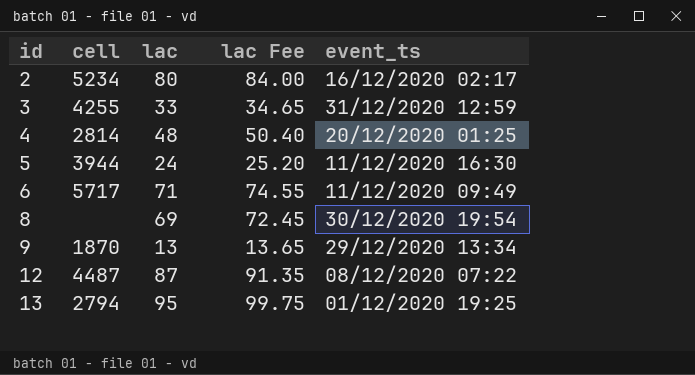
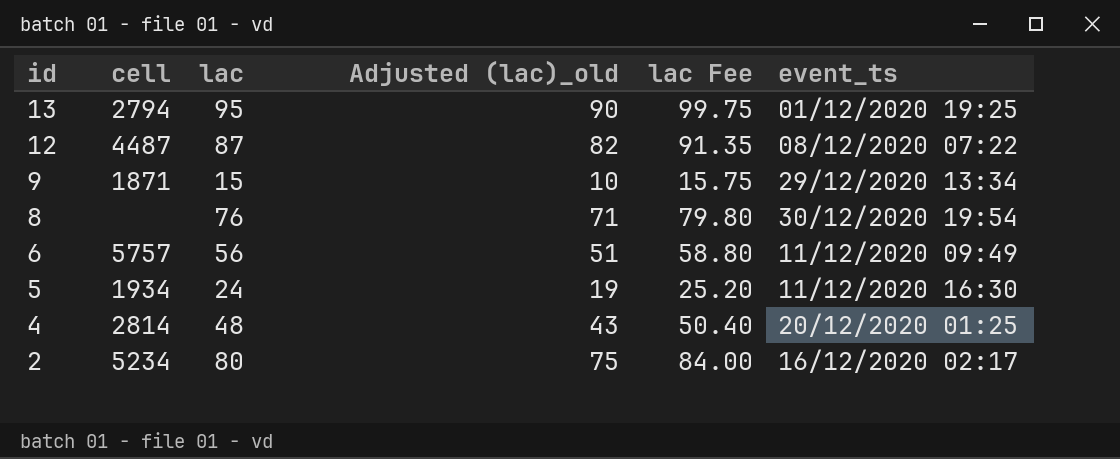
row order: id ascending -> id descending
column Adjusted (lac)_old | formula: none -> [lac] - 5
row 3: 4255 | 33 | 34.65 | 31/12/2020 12:59 -> none
9 | cell: 1870 -> 1871
9 | lac: 13 -> 15
9 | lac Fee: 13.65 -> 15.75
8 | lac: 69 -> 76
8 | lac Fee: 72.45 -> 79.80
6 | cell: 5717 -> 5757
6 | lac: 71 -> 56
6 | lac Fee: 74.55 -> 58.80
5 | cell: 3944 -> 1934

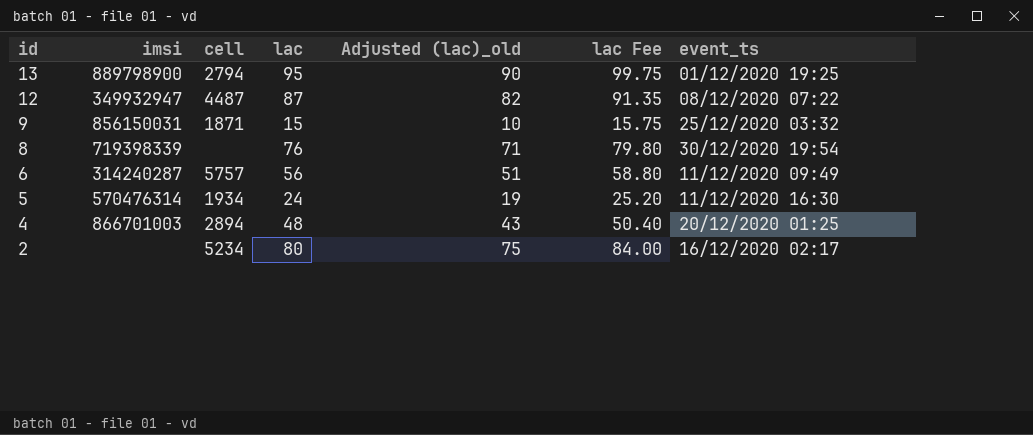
column imsi | position: none -> 2
9 | event_ts: 29/12/2020 13:34 -> 25/12/2020 03:32
4 | cell: 2814 -> 2894

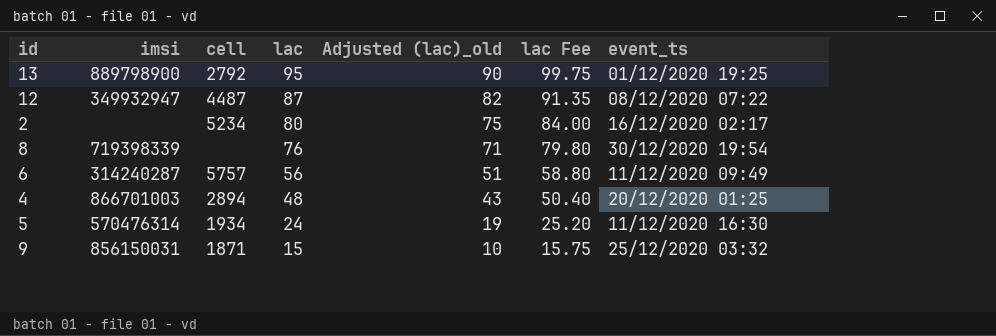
row order: id descending -> lac descending
13 | cell: 2794 -> 2792

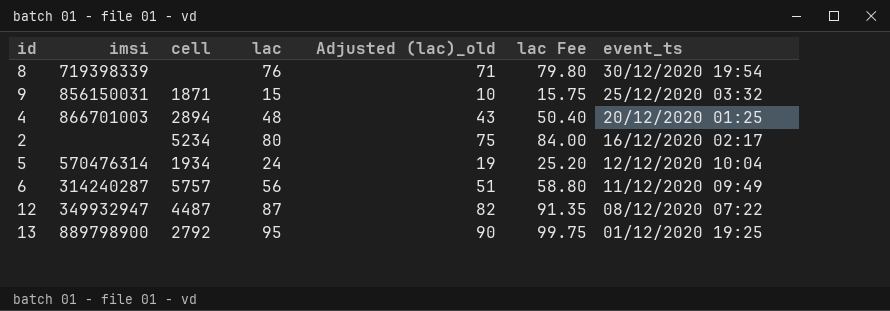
row order: lac descending -> event_ts descending
5 | event_ts: 11/12/2020 16:30 -> 12/12/2020 10:04

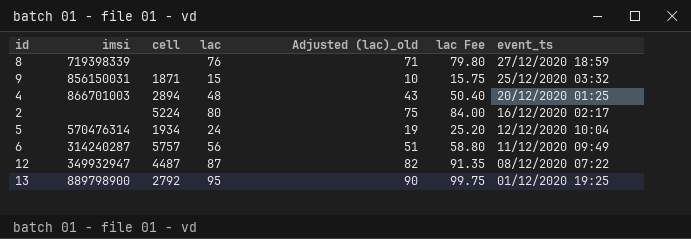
8 | event_ts: 30/12/2020 19:54 -> 27/12/2020 18:59
2 | cell: 5234 -> 5224

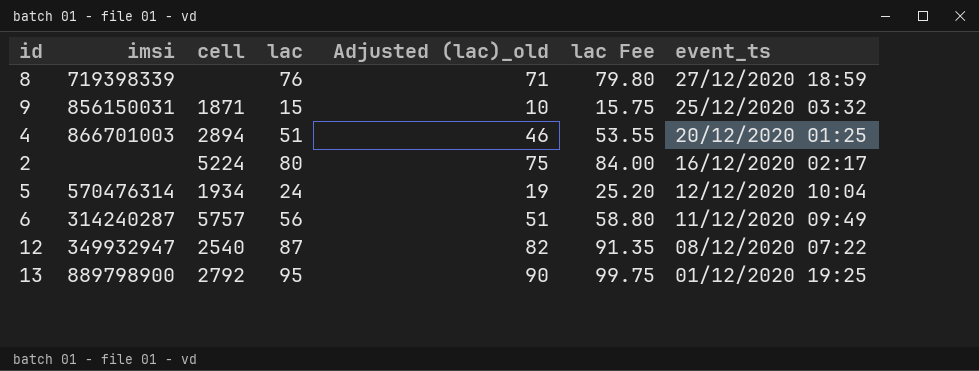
4 | lac: 48 -> 51
4 | Adjusted (lac)_old: 43 -> 46
4 | lac Fee: 50.40 -> 53.55
12 | cell: 4487 -> 2540

